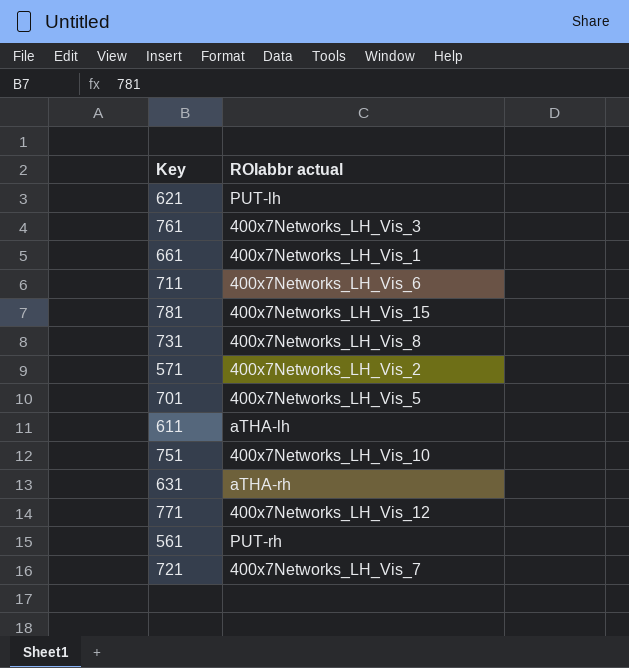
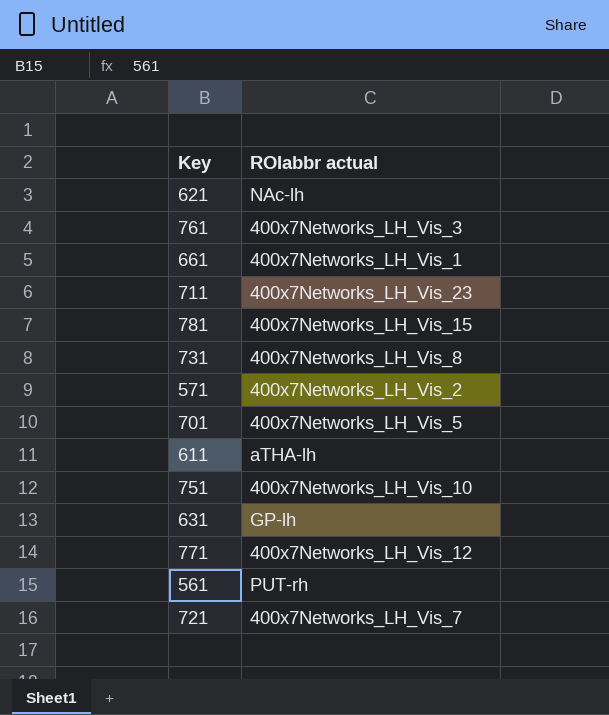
621 | ROIabbr actual: PUT-lh -> NAc-lh
711 | ROIabbr actual: 400x7Networks_LH_Vis_6 -> 400x7Networks_LH_Vis_23
631 | ROIabbr actual: aTHA-rh -> GP-lh

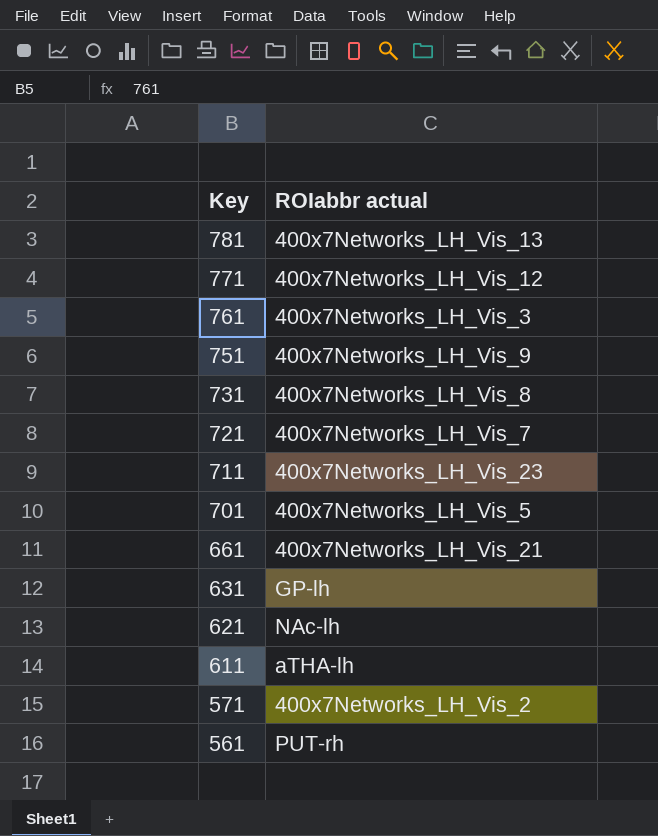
row order: none -> Key descending
781 | ROIabbr actual: 400x7Networks_LH_Vis_15 -> 400x7Networks_LH_Vis_13
751 | ROIabbr actual: 400x7Networks_LH_Vis_10 -> 400x7Networks_LH_Vis_9
661 | ROIabbr actual: 400x7Networks_LH_Vis_1 -> 400x7Networks_LH_Vis_21

